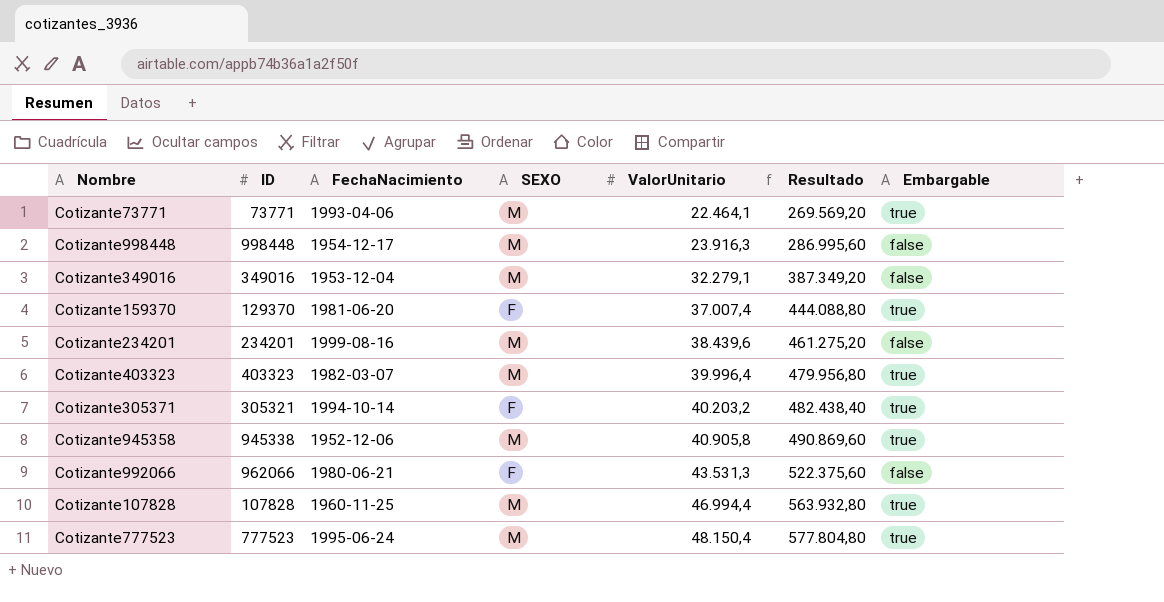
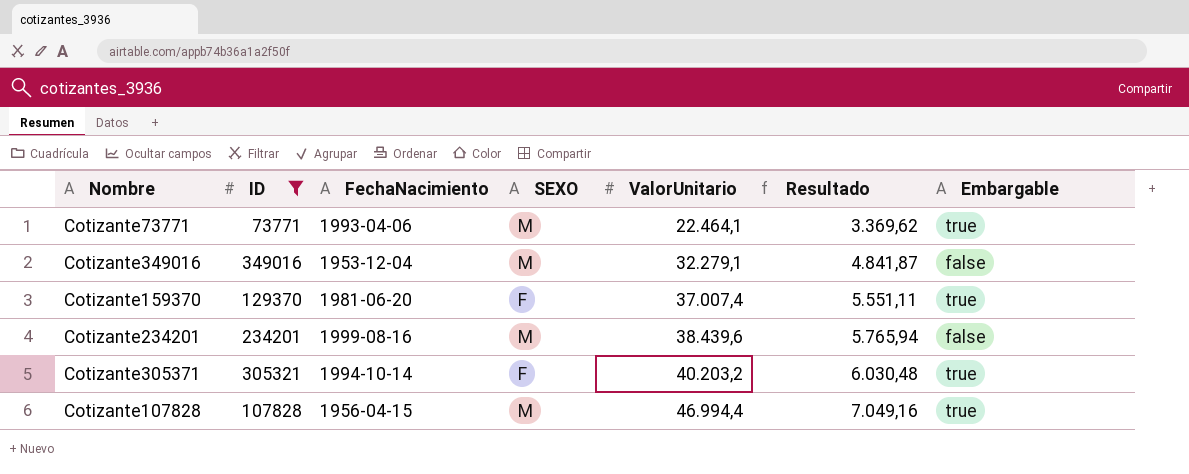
filter: none -> ID <= 349016
column Resultado | formula: [ValorUnitario] * 12 -> [ValorUnitario] * 0,15
Cotizante107828 | FechaNacimiento: 1960-11-25 -> 1956-04-15

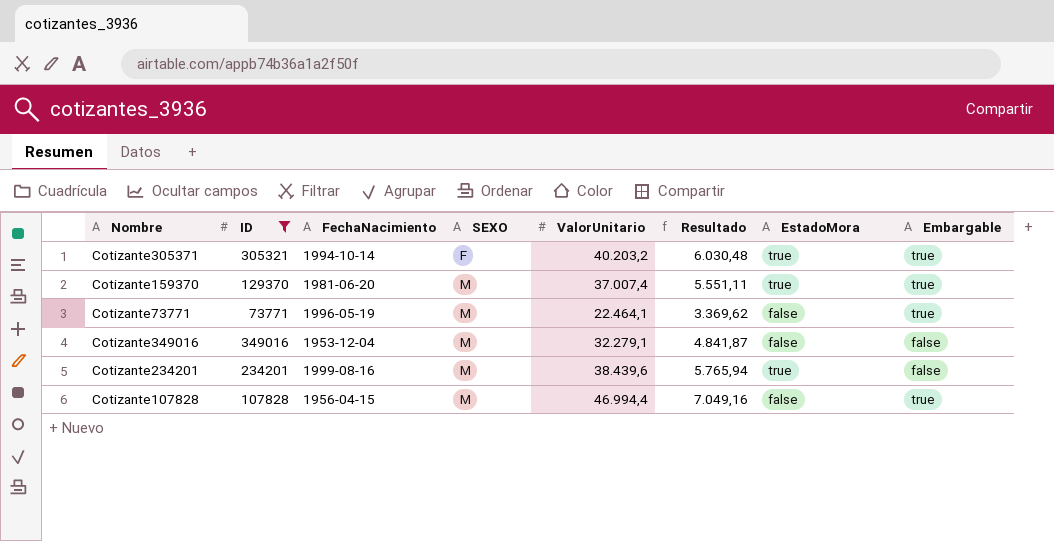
row order: ValorUnitario ascending -> SEXO ascending
column EstadoMora | position: none -> 7
Cotizante159370 | SEXO: F -> M
Cotizante73771 | FechaNacimiento: 1993-04-06 -> 1996-05-19

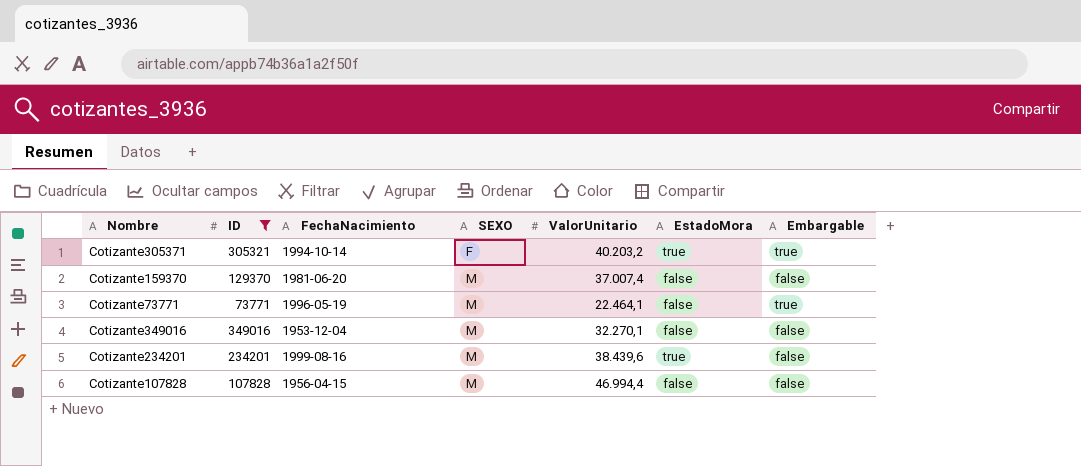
column Resultado | formula: [ValorUnitario] * 0,15 -> none
Cotizante159370 | EstadoMora: true -> false
Cotizante159370 | Embargable: true -> false
Cotizante349016 | ValorUnitario: 32.279,1 -> 32.270,1
Cotizante107828 | Embargable: true -> false

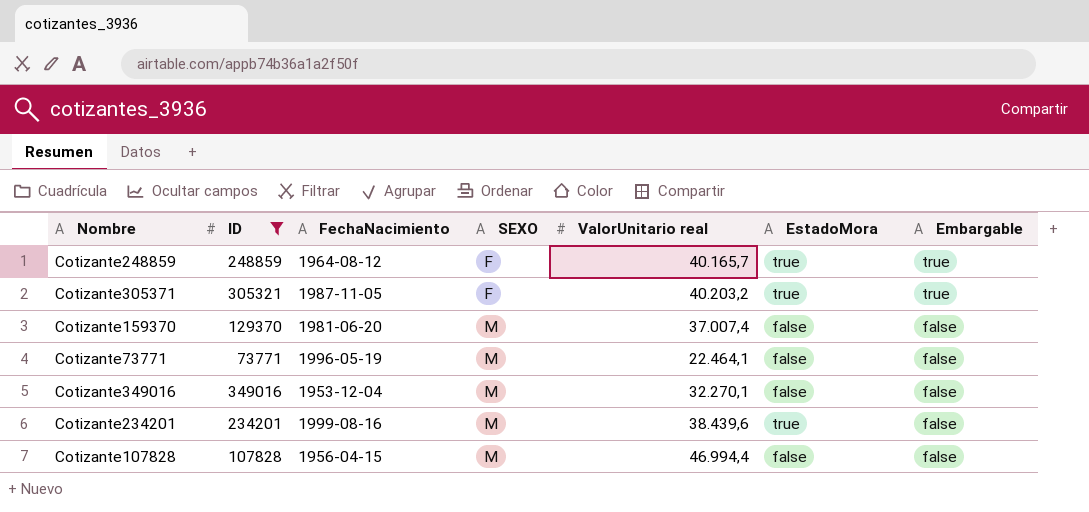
column name: ValorUnitario -> ValorUnitario real
row Cotizante248859: none -> 248859 | 1964-08-12 | F | 40.165,7 | true | true
Cotizante305371 | FechaNacimiento: 1994-10-14 -> 1987-11-05
Cotizante73771 | Embargable: true -> false

